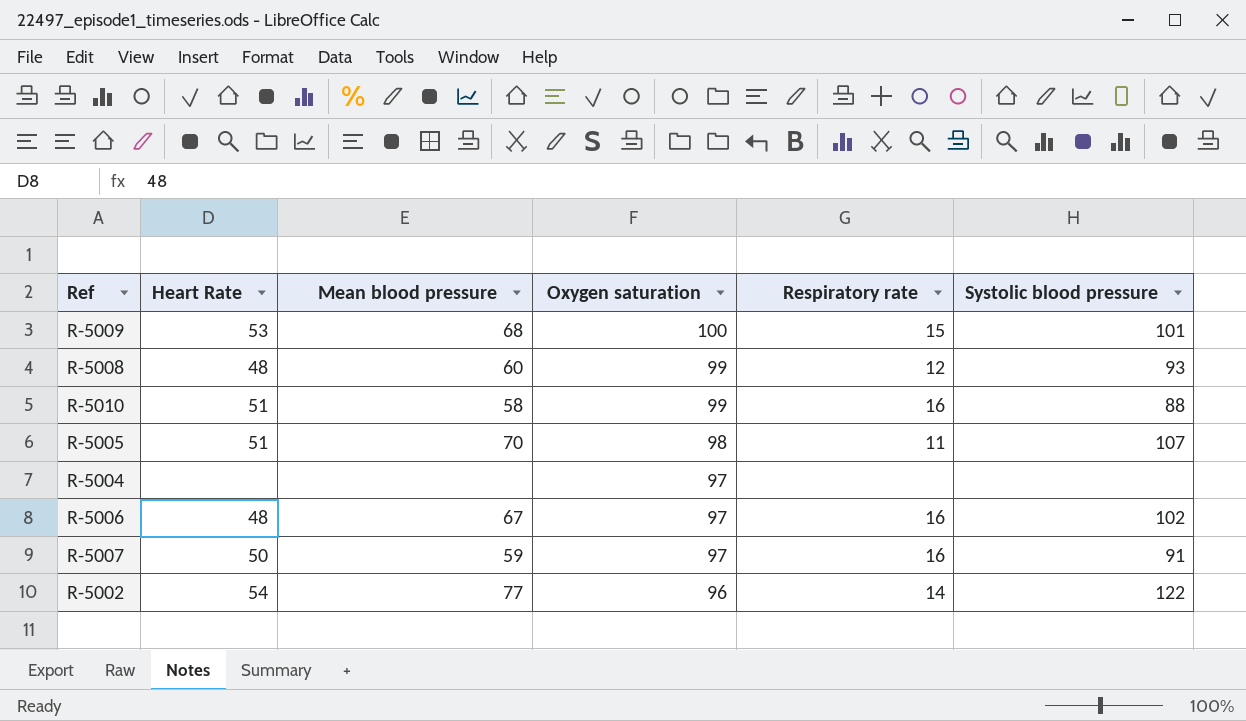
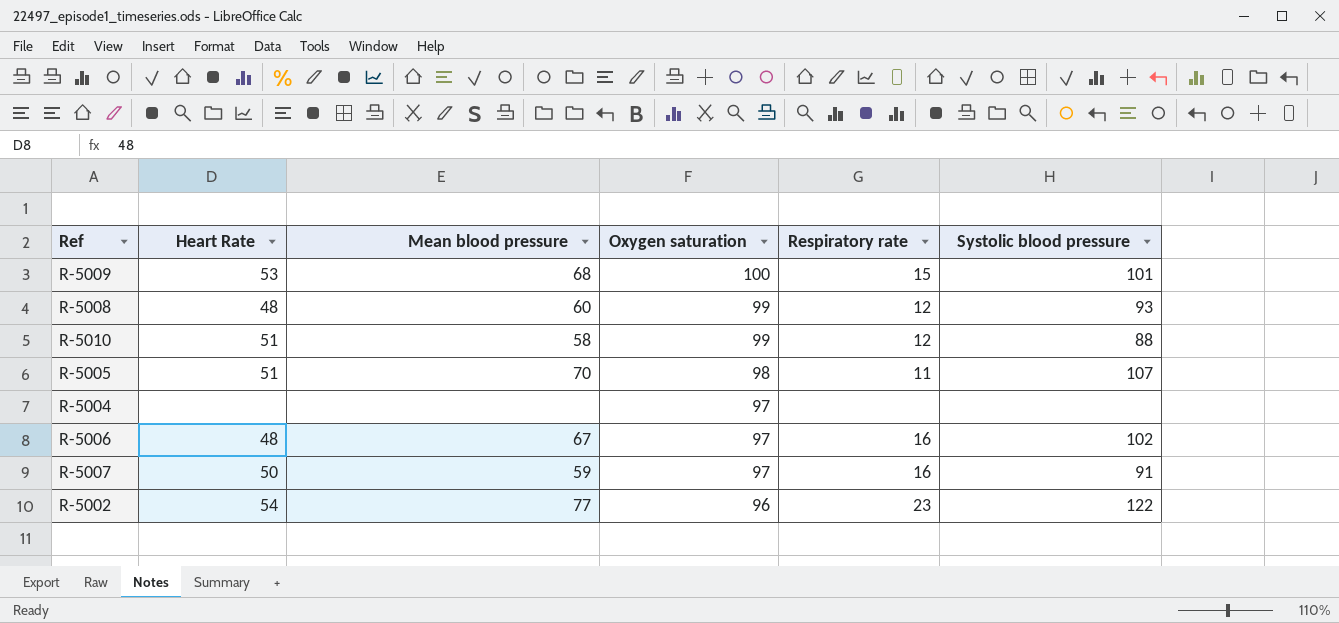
R-5010 | Respiratory rate: 16 -> 12
R-5002 | Respiratory rate: 14 -> 23

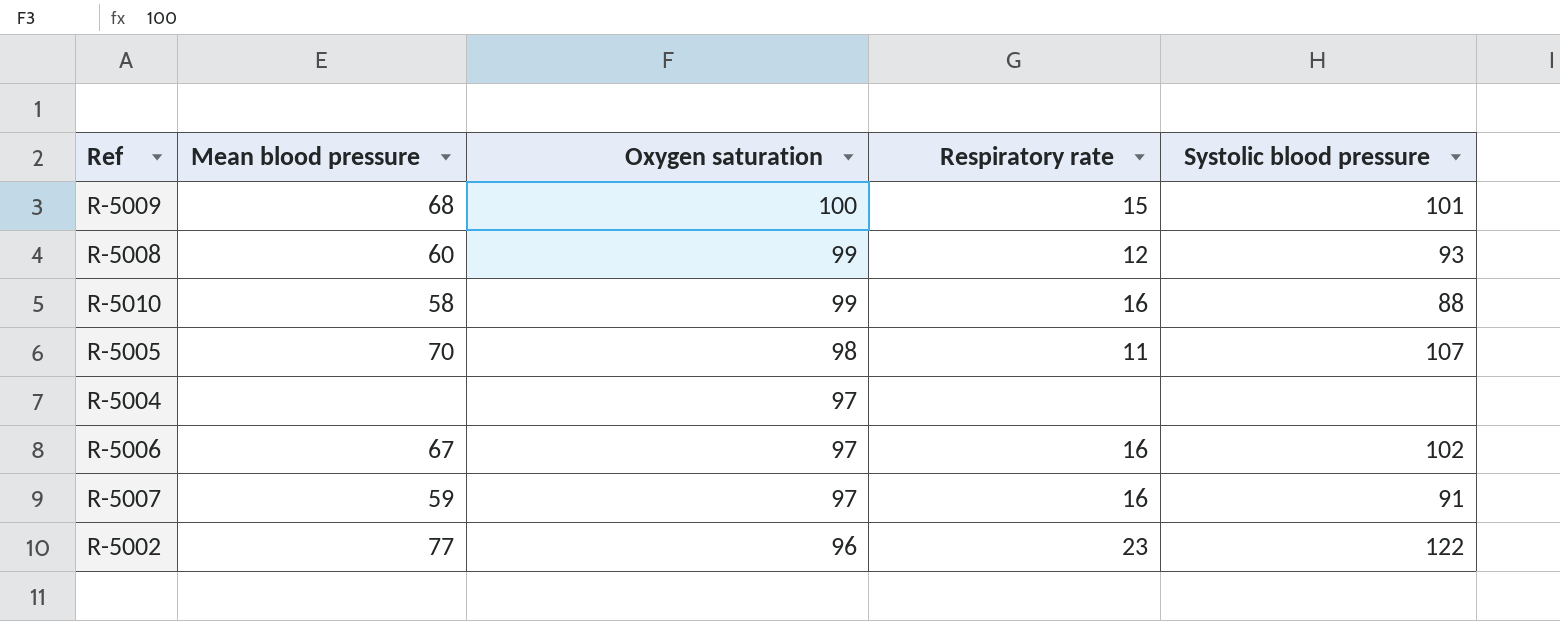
column Heart Rate | position: 2 -> none
R-5010 | Respiratory rate: 12 -> 16

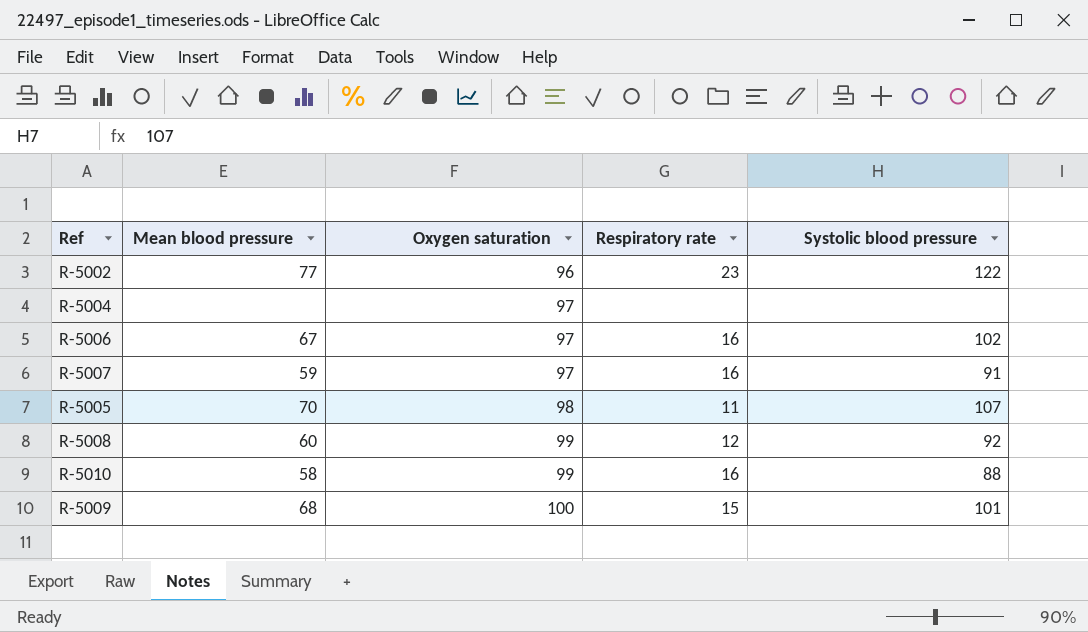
row order: Oxygen saturation descending -> Oxygen saturation ascending
R-5008 | Systolic blood pressure: 93 -> 92

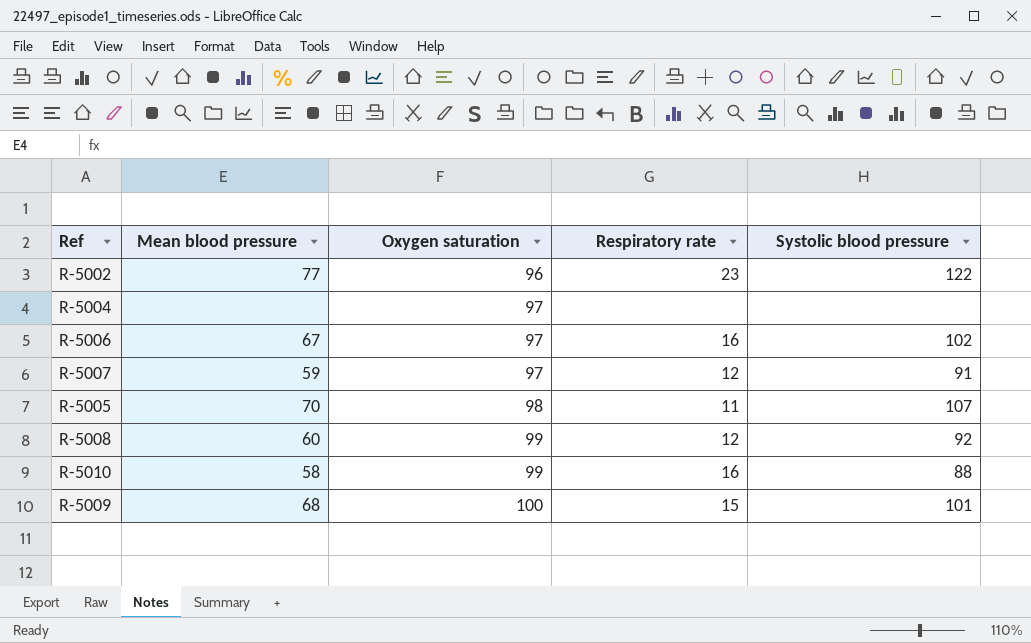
R-5007 | Respiratory rate: 16 -> 12

